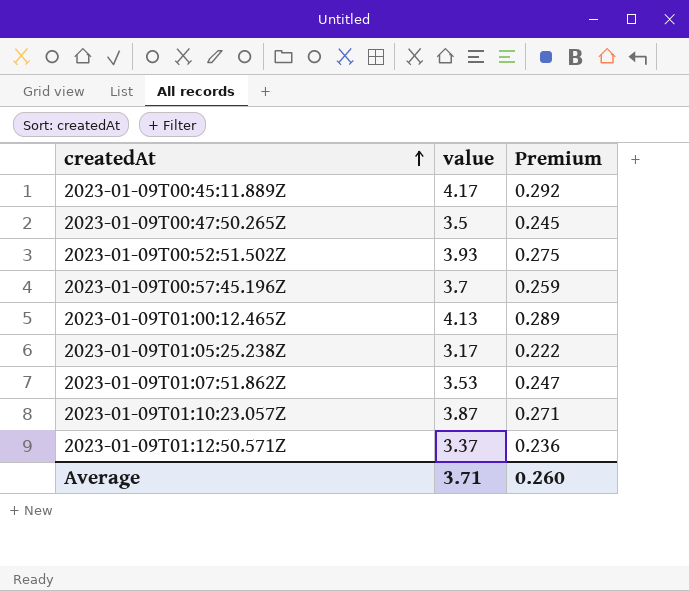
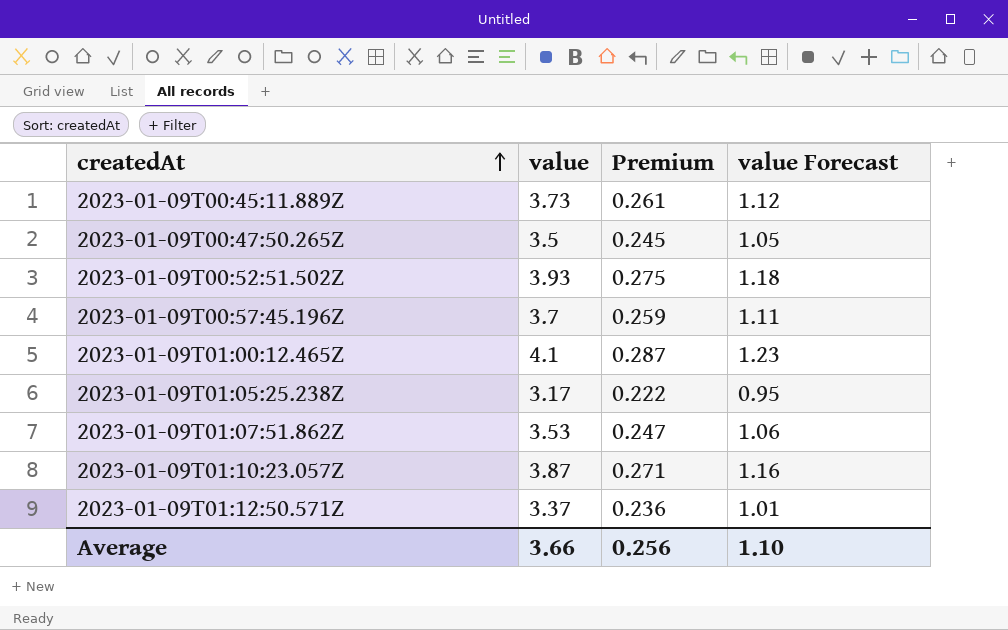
column value Forecast | formula: none -> [value] * 0.3
2023-01-09T00:45:11.889Z | value: 4.17 -> 3.73
2023-01-09T00:45:11.889Z | Premium: 0.292 -> 0.261
2023-01-09T01:00:12.465Z | value: 4.13 -> 4.1
2023-01-09T01:00:12.465Z | Premium: 0.289 -> 0.287
Average | value: 3.71 -> 3.66
Average | Premium: 0.260 -> 0.256

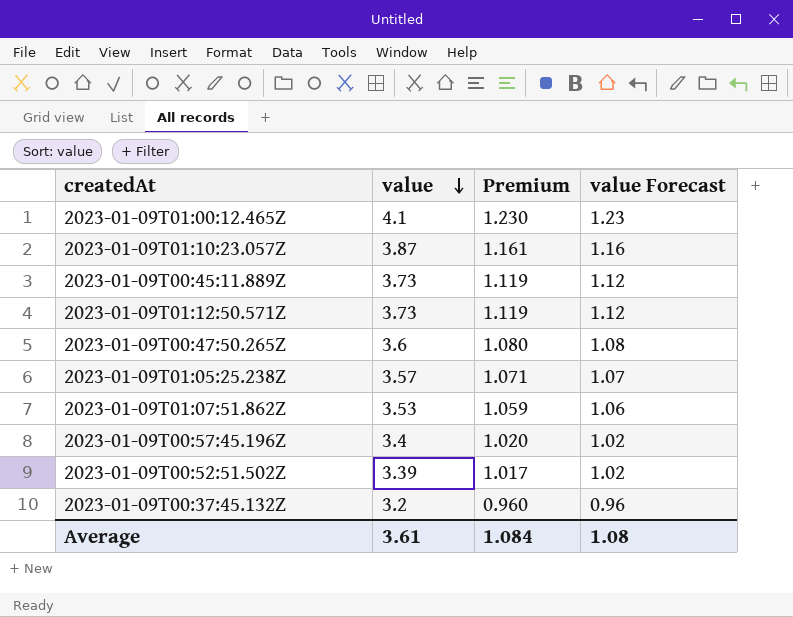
row order: createdAt ascending -> value descending
column Premium | formula: [value] * 0.07 -> [value] * 0.3
2023-01-09T01:12:50.571Z | value: 3.37 -> 3.73
2023-01-09T01:12:50.571Z | value Forecast: 1.01 -> 1.12
2023-01-09T00:47:50.265Z | value: 3.5 -> 3.6
2023-01-09T00:47:50.265Z | value Forecast: 1.05 -> 1.08
2023-01-09T01:05:25.238Z | value: 3.17 -> 3.57
2023-01-09T01:05:25.238Z | value Forecast: 0.95 -> 1.07
2023-01-09T00:57:45.196Z | value: 3.7 -> 3.4
2023-01-09T00:57:45.196Z | value Forecast: 1.11 -> 1.02
2023-01-09T00:52:51.502Z | value: 3.93 -> 3.39
2023-01-09T00:52:51.502Z | value Forecast: 1.18 -> 1.02
row 2023-01-09T00:37:45.132Z: none -> 3.2 | 0.960 | 0.96
Average | value: 3.66 -> 3.61
Average | Premium: 0.256 -> 1.084
Average | value Forecast: 1.10 -> 1.08

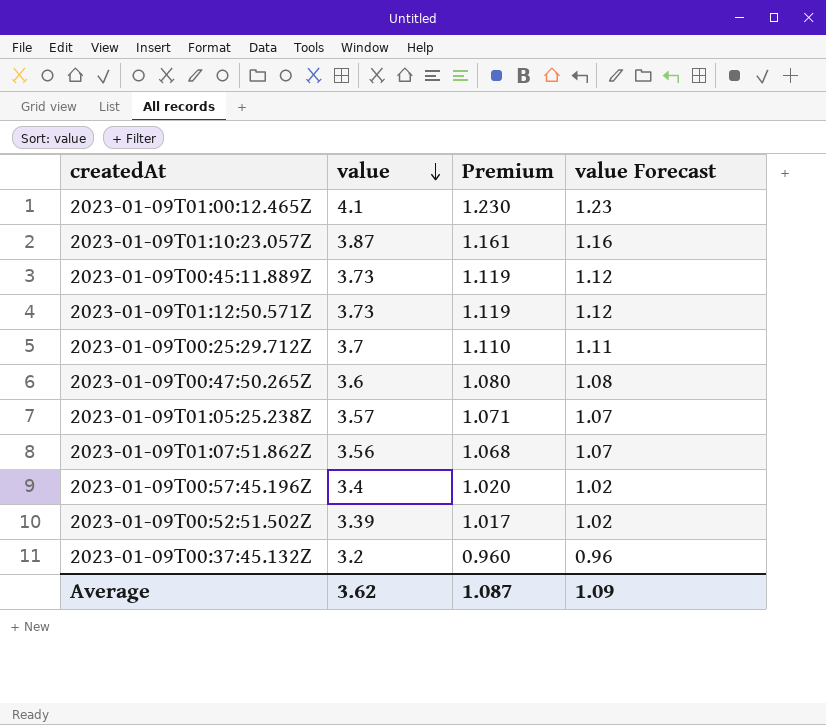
row 2023-01-09T00:25:29.712Z: none -> 3.7 | 1.110 | 1.11
2023-01-09T01:07:51.862Z | value: 3.53 -> 3.56
2023-01-09T01:07:51.862Z | Premium: 1.059 -> 1.068
2023-01-09T01:07:51.862Z | value Forecast: 1.06 -> 1.07
Average | value: 3.61 -> 3.62
Average | Premium: 1.084 -> 1.087
Average | value Forecast: 1.08 -> 1.09

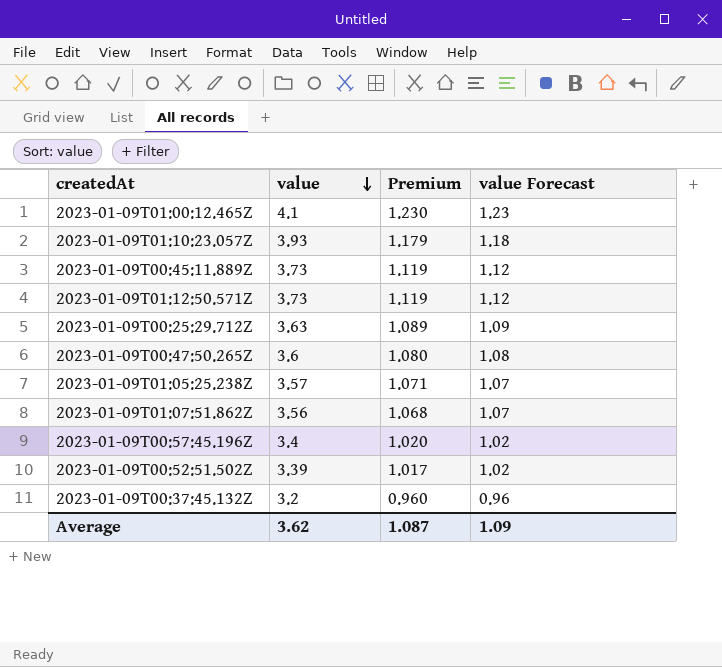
2023-01-09T01:10:23.057Z | value: 3.87 -> 3.93
2023-01-09T01:10:23.057Z | Premium: 1.161 -> 1.179
2023-01-09T01:10:23.057Z | value Forecast: 1.16 -> 1.18
2023-01-09T00:25:29.712Z | value: 3.7 -> 3.63
2023-01-09T00:25:29.712Z | Premium: 1.110 -> 1.089
2023-01-09T00:25:29.712Z | value Forecast: 1.11 -> 1.09

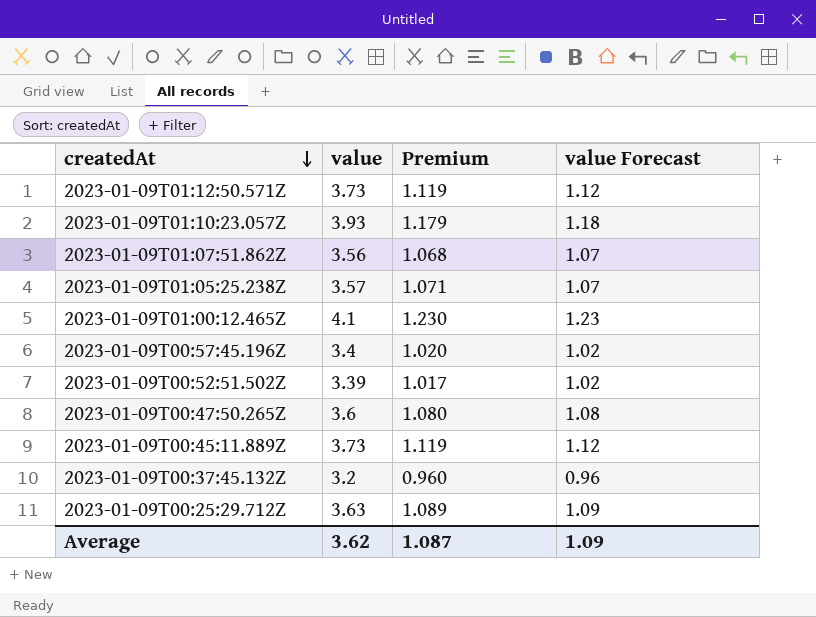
row order: value descending -> createdAt descending

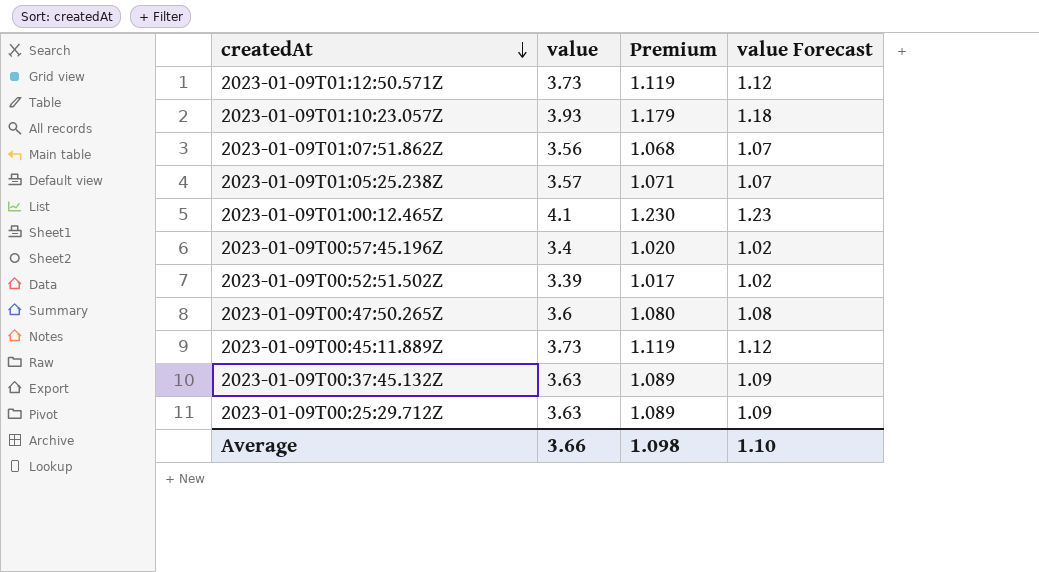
2023-01-09T00:37:45.132Z | value: 3.2 -> 3.63
2023-01-09T00:37:45.132Z | Premium: 0.960 -> 1.089
2023-01-09T00:37:45.132Z | value Forecast: 0.96 -> 1.09
Average | value: 3.62 -> 3.66
Average | Premium: 1.087 -> 1.098
Average | value Forecast: 1.09 -> 1.10

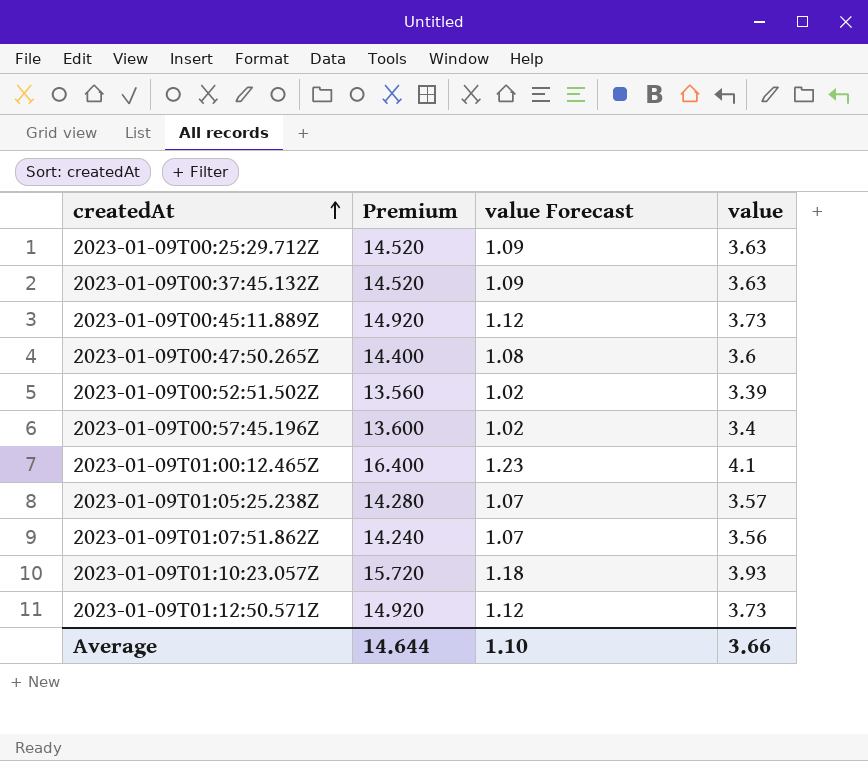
row order: createdAt descending -> createdAt ascending
column Premium | formula: [value] * 0.3 -> [value] * 4
column value | position: 2 -> 4
Average | Premium: 1.098 -> 14.644

